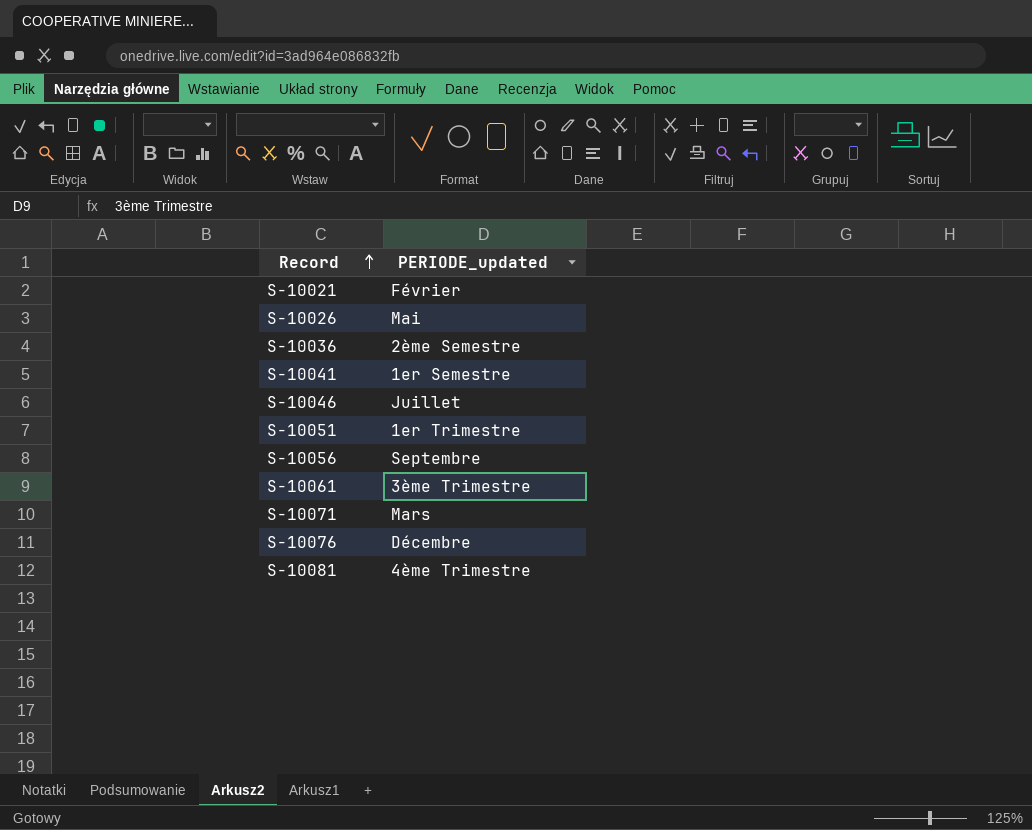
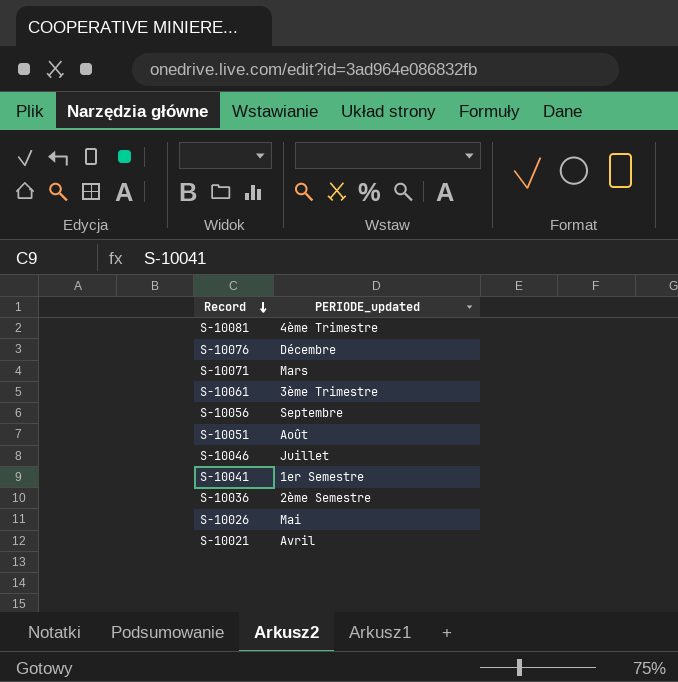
row order: Record ascending -> Record descending
S-10051 | PERIODE_updated: 1er Trimestre -> Août
S-10021 | PERIODE_updated: Février -> Avril

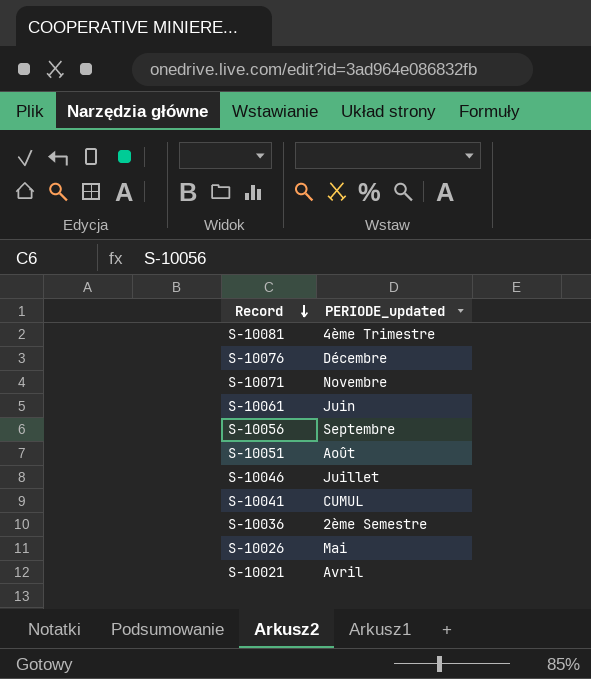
S-10071 | PERIODE_updated: Mars -> Novembre
S-10061 | PERIODE_updated: 3ème Trimestre -> Juin
S-10041 | PERIODE_updated: 1er Semestre -> CUMUL

